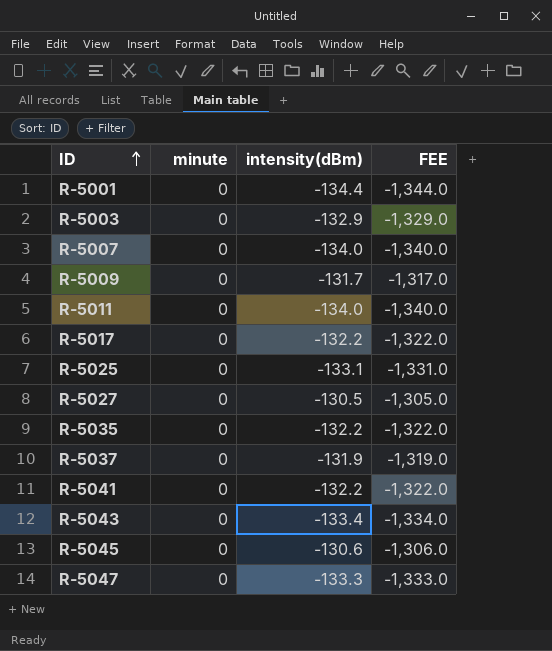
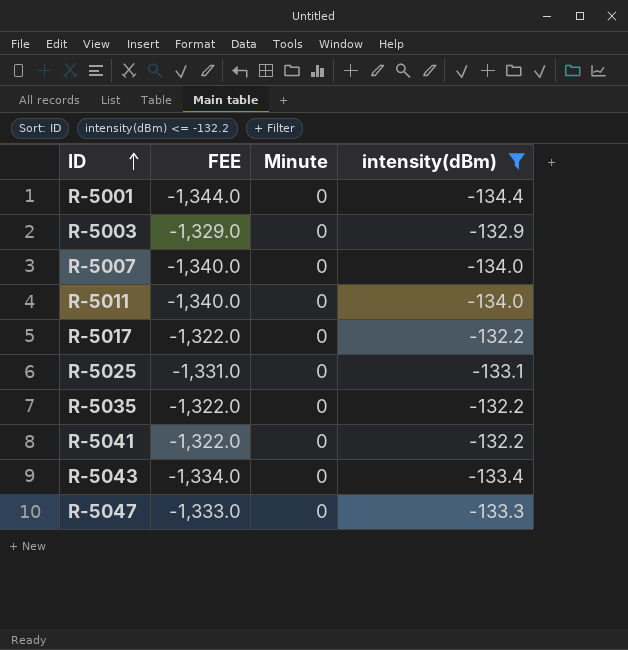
filter: none -> intensity(dBm) <= -132.2
column FEE | position: 4 -> 2
column name: minute -> Minute

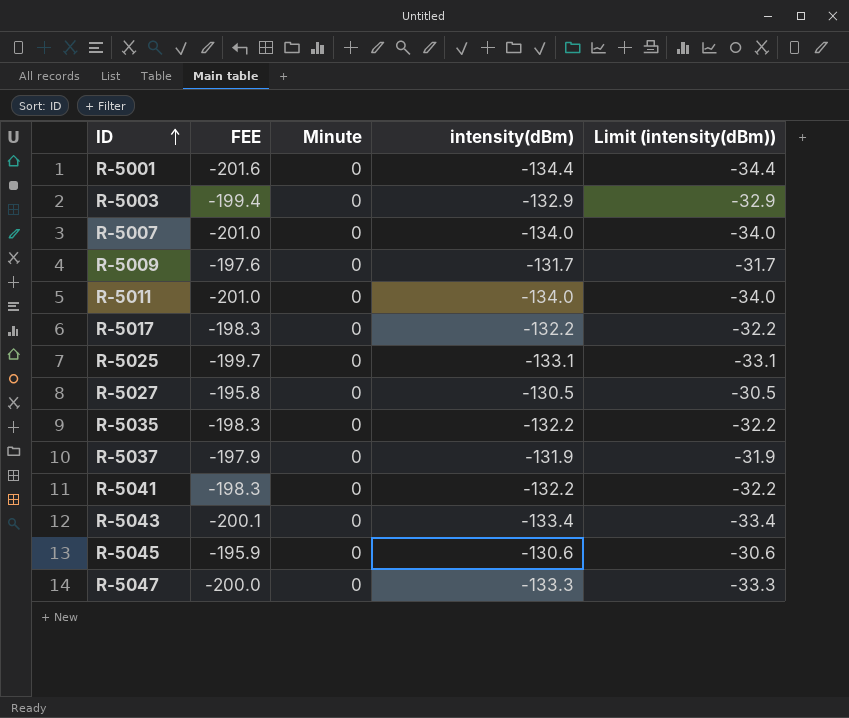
filter: intensity(dBm) <= -132.2 -> none
column FEE | formula: [intensity(dBm)] * 10 -> [intensity(dBm)] * 1.5
column Limit (intensity(dBm)) | formula: none -> [intensity(dBm)] + 100

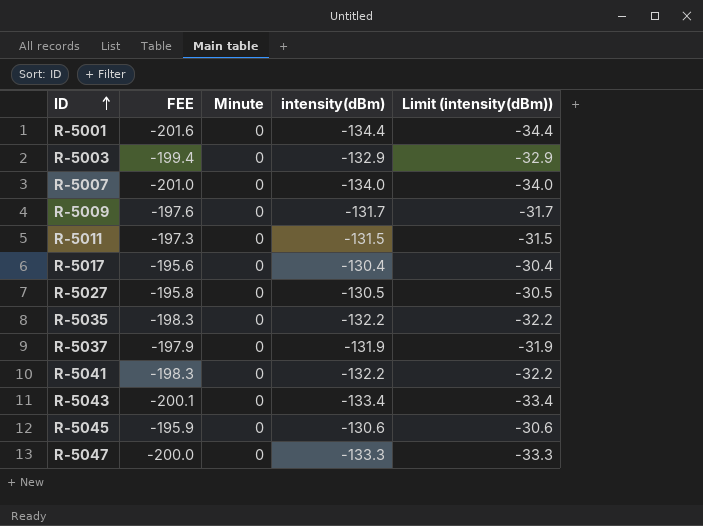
row R-5025: -199.7 | 0 | -133.1 | -33.1 -> none
R-5011 | FEE: -201.0 -> -197.3
R-5011 | intensity(dBm): -134.0 -> -131.5
R-5011 | Limit (intensity(dBm)): -34.0 -> -31.5
R-5017 | FEE: -198.3 -> -195.6
R-5017 | intensity(dBm): -132.2 -> -130.4
R-5017 | Limit (intensity(dBm)): -32.2 -> -30.4

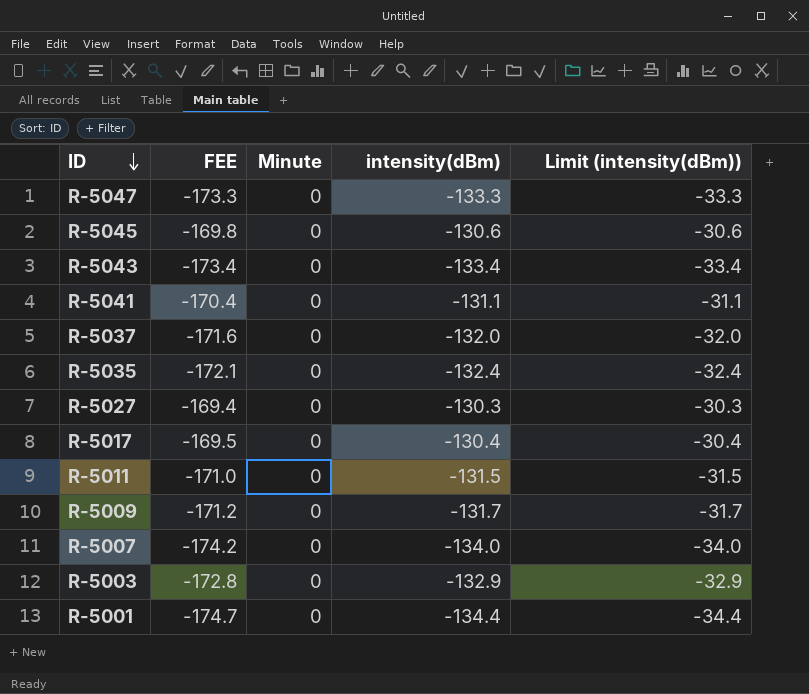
row order: ID ascending -> ID descending
column FEE | formula: [intensity(dBm)] * 1.5 -> [intensity(dBm)] * 1.3
R-5041 | intensity(dBm): -132.2 -> -131.1
R-5041 | Limit (intensity(dBm)): -32.2 -> -31.1
R-5037 | intensity(dBm): -131.9 -> -132.0
R-5037 | Limit (intensity(dBm)): -31.9 -> -32.0
R-5035 | intensity(dBm): -132.2 -> -132.4
R-5035 | Limit (intensity(dBm)): -32.2 -> -32.4
R-5027 | intensity(dBm): -130.5 -> -130.3
R-5027 | Limit (intensity(dBm)): -30.5 -> -30.3

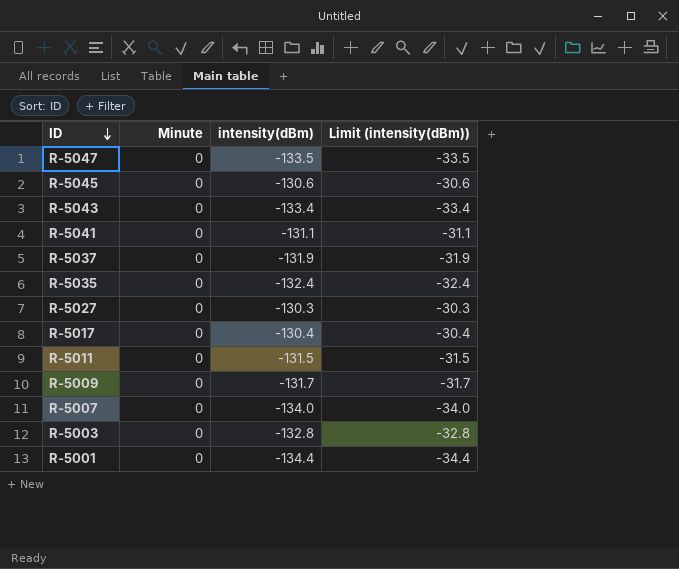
column FEE | formula: [intensity(dBm)] * 1.3 -> none
R-5047 | intensity(dBm): -133.3 -> -133.5
R-5047 | Limit (intensity(dBm)): -33.3 -> -33.5
R-5037 | intensity(dBm): -132.0 -> -131.9
R-5037 | Limit (intensity(dBm)): -32.0 -> -31.9
R-5003 | intensity(dBm): -132.9 -> -132.8
R-5003 | Limit (intensity(dBm)): -32.9 -> -32.8

